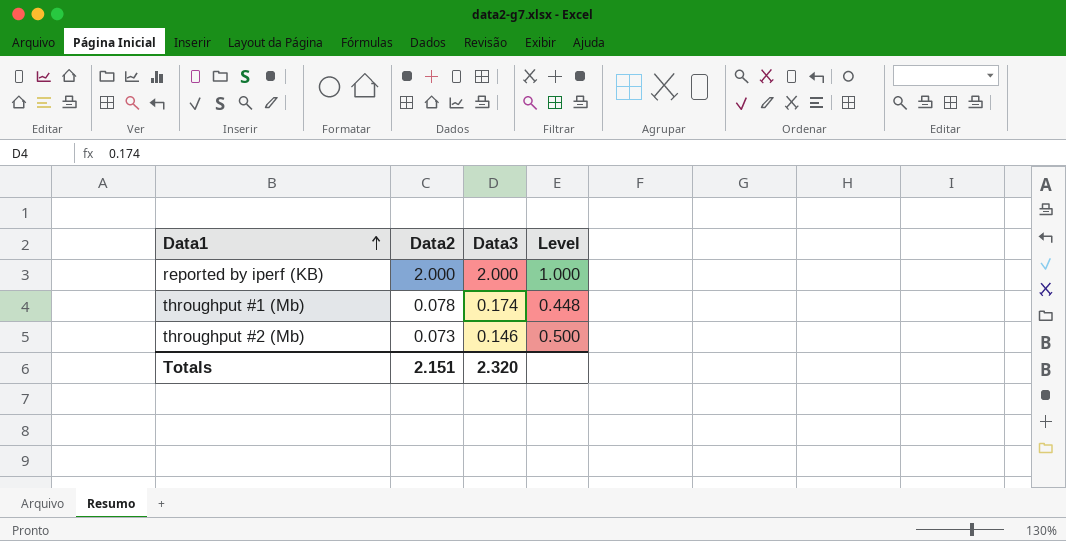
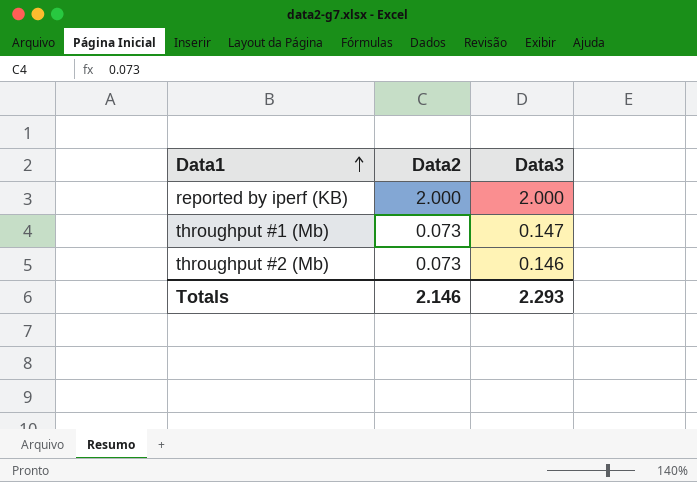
column Level | formula: [Data2] / [Data3] -> none
throughput #1 (Mb) | Data2: 0.078 -> 0.073
throughput #1 (Mb) | Data3: 0.174 -> 0.147
Totals | Data2: 2.151 -> 2.146
Totals | Data3: 2.320 -> 2.293

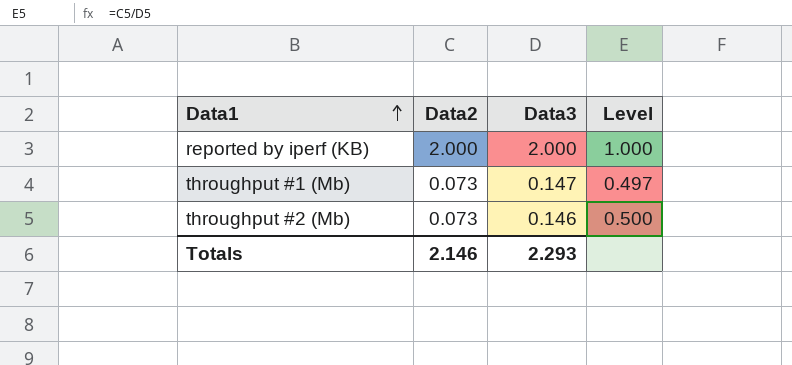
column Level | formula: none -> [Data2] / [Data3]

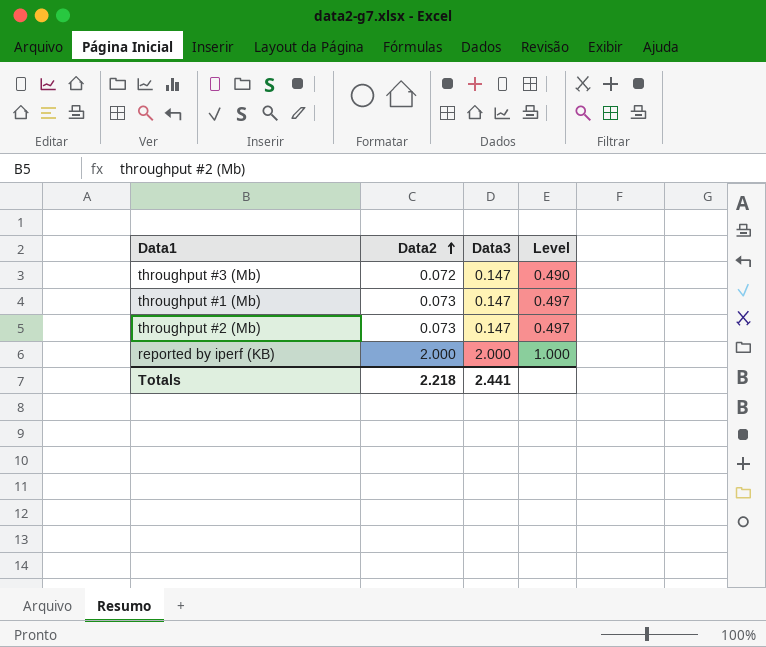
row order: Data1 ascending -> Data2 ascending
row throughput #3 (Mb): none -> 0.072 | 0.147 | 0.490
throughput #2 (Mb) | Data3: 0.146 -> 0.147
throughput #2 (Mb) | Level: 0.500 -> 0.497
Totals | Data2: 2.146 -> 2.218
Totals | Data3: 2.293 -> 2.441

